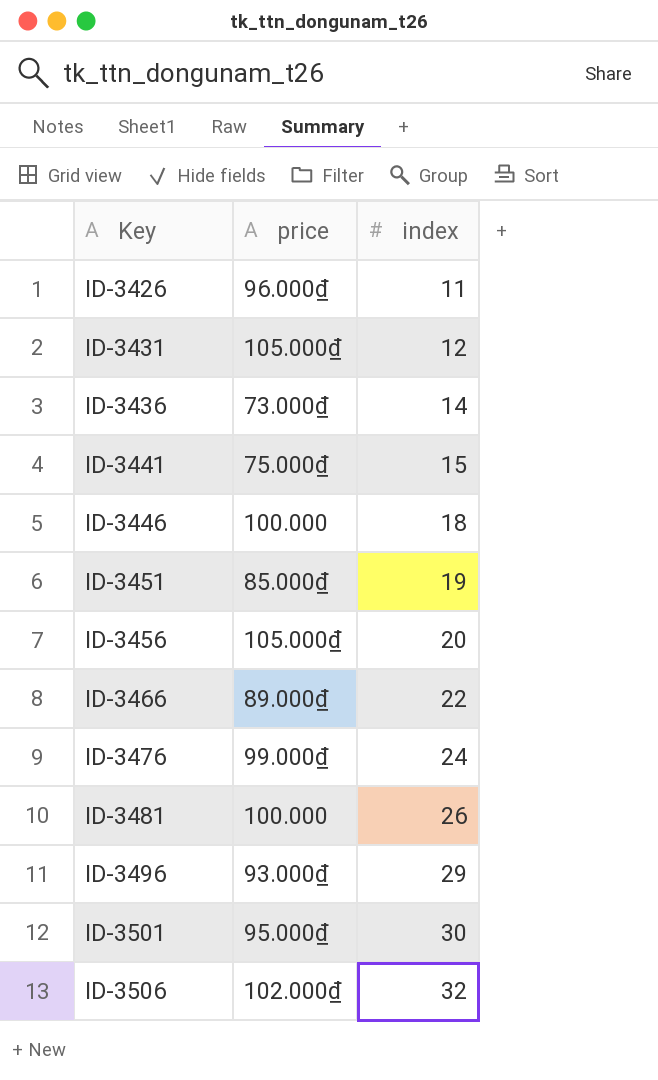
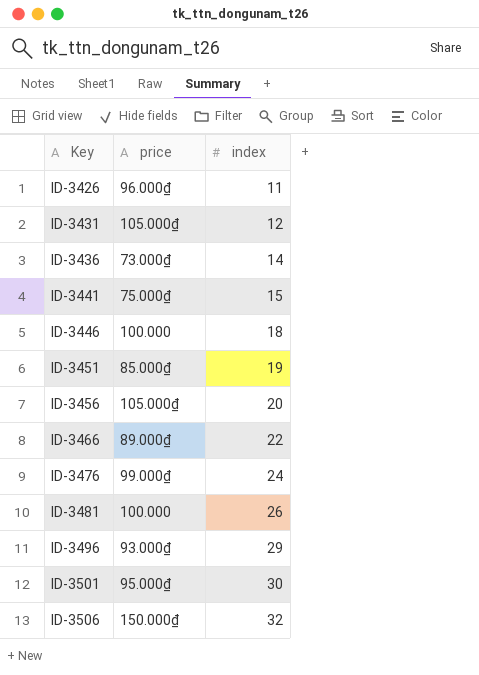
ID-3506 | price: 102.000₫ -> 150.000₫

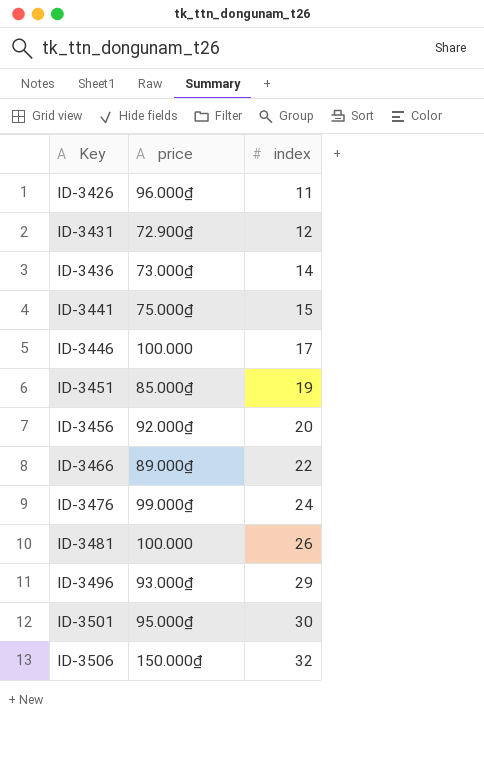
ID-3431 | price: 105.000₫ -> 72.900₫
ID-3446 | index: 18 -> 17
ID-3456 | price: 105.000₫ -> 92.000₫

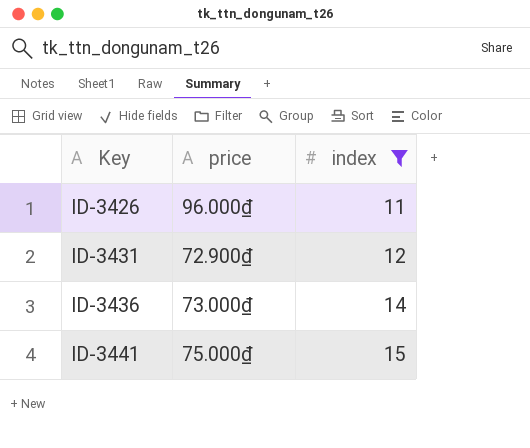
filter: none -> index <= 15

